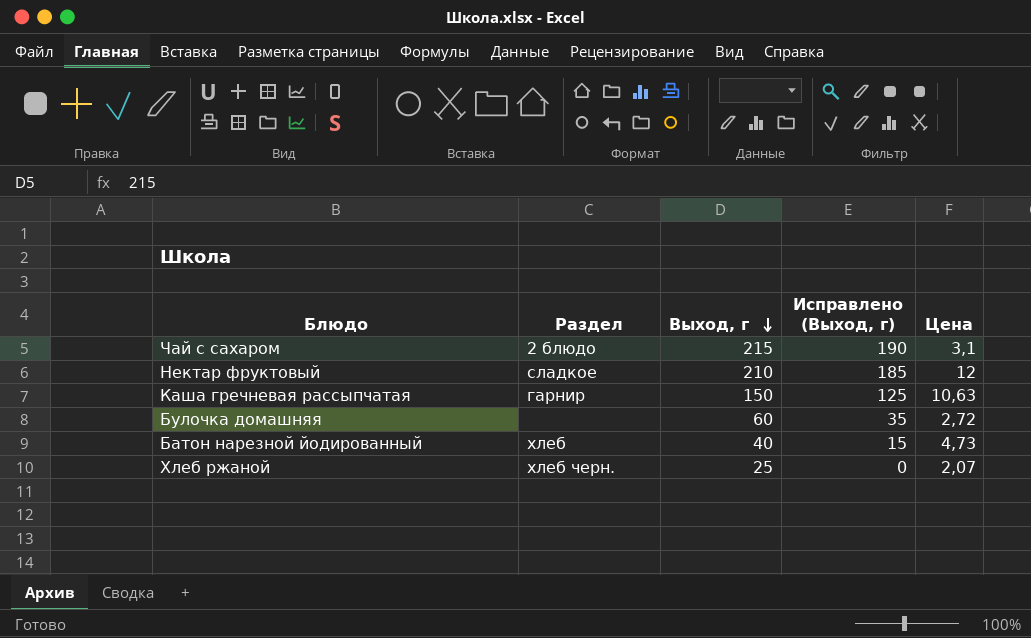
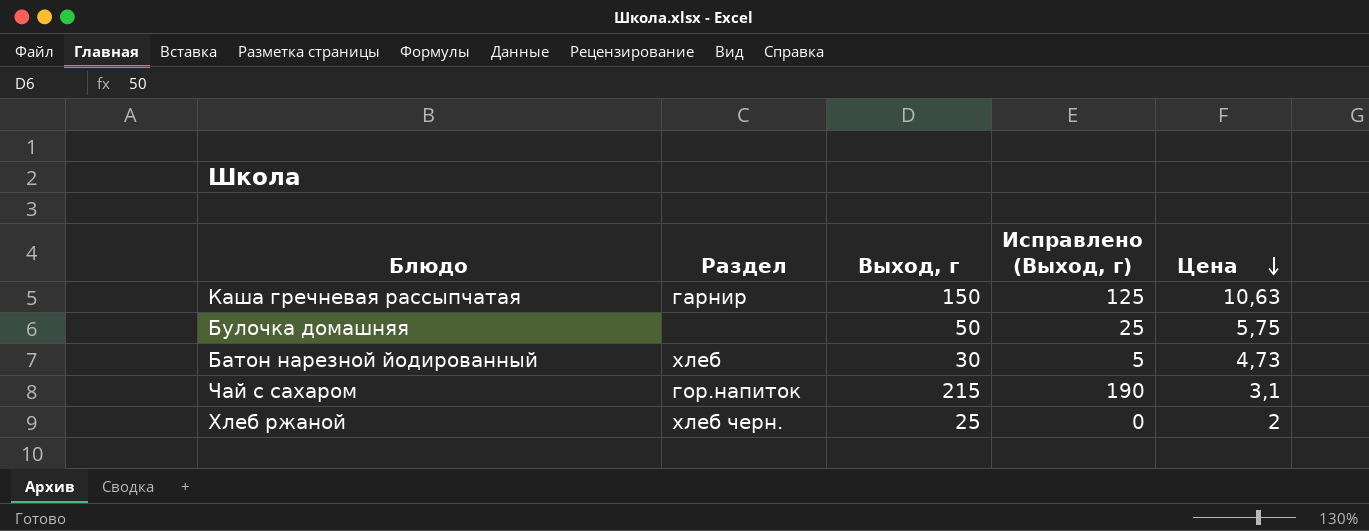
row order: Выход, г descending -> Цена descending
row Нектар фруктовый: сладкое | 210 | 185 | 12 -> none
Булочка домашняя | Выход, г: 60 -> 50
Булочка домашняя | Исправлено (Выход, г): 35 -> 25
Булочка домашняя | Цена: 2,72 -> 5,75
Батон нарезной йодированный | Выход, г: 40 -> 30
Батон нарезной йодированный | Исправлено (Выход, г): 15 -> 5
Чай с сахаром | Раздел: 2 блюдо -> гор.напиток
Хлеб ржаной | Цена: 2,07 -> 2

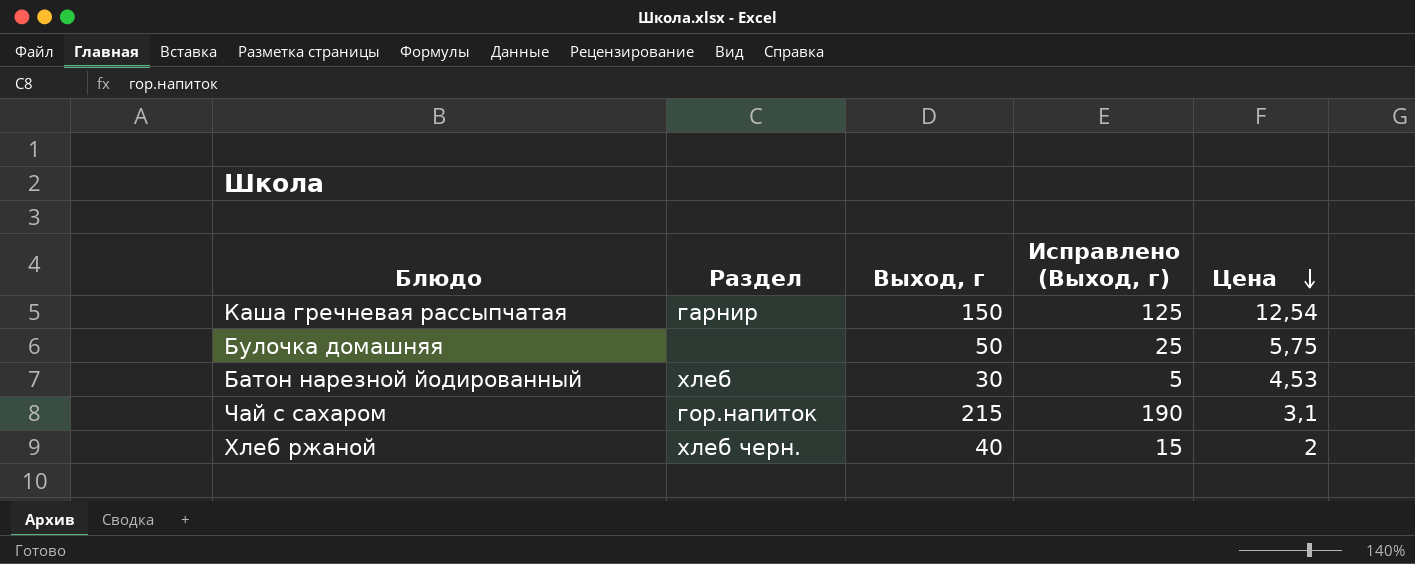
Каша гречневая рассыпчатая | Цена: 10,63 -> 12,54
Батон нарезной йодированный | Цена: 4,73 -> 4,53
Хлеб ржаной | Выход, г: 25 -> 40
Хлеб ржаной | Исправлено (Выход, г): 0 -> 15

